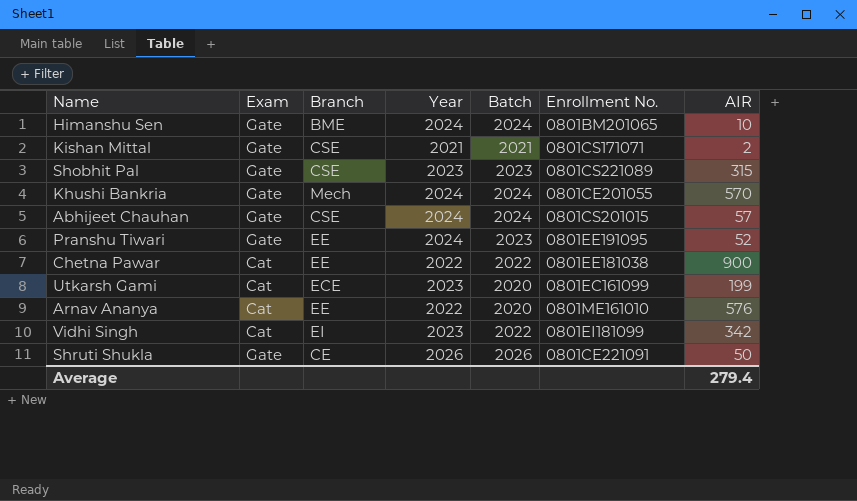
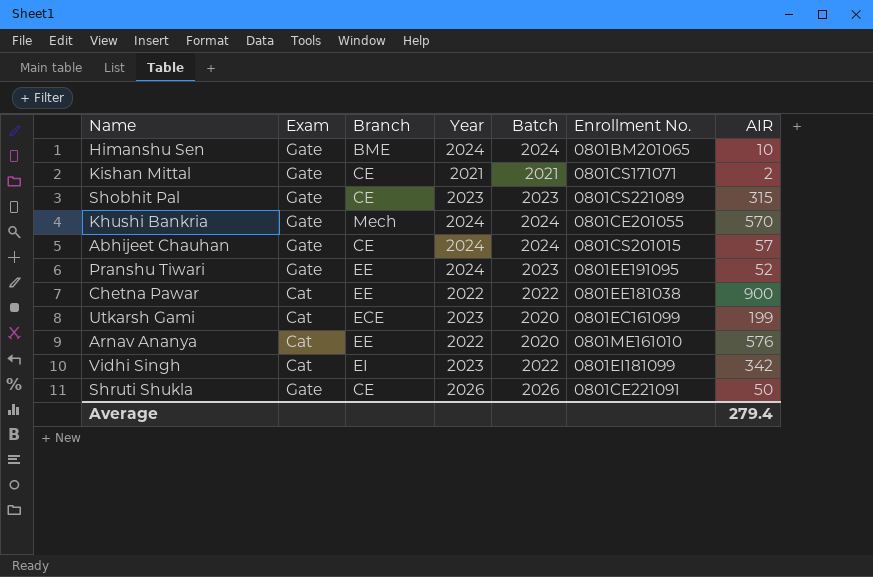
Kishan Mittal | Branch: CSE -> CE
Shobhit Pal | Branch: CSE -> CE
Abhijeet Chauhan | Branch: CSE -> CE

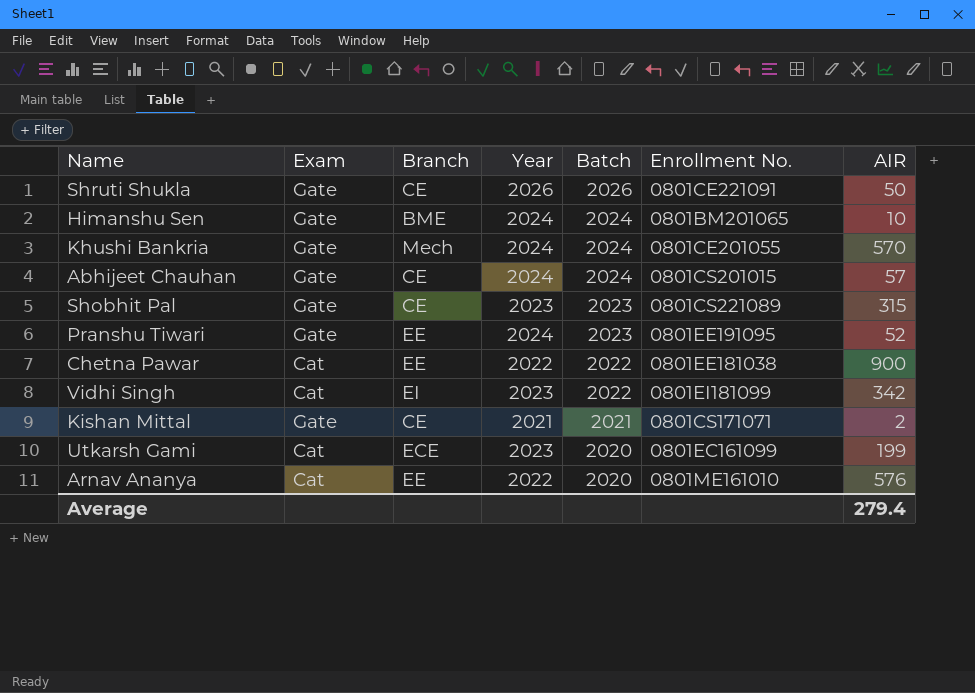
row order: none -> Batch descending

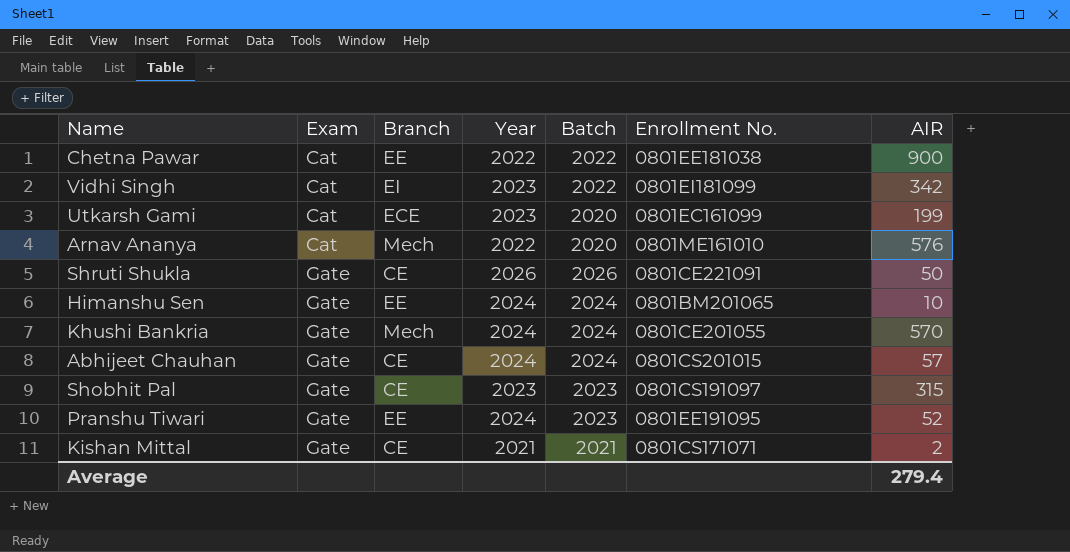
row order: Batch descending -> Exam ascending
Arnav Ananya | Branch: EE -> Mech
Himanshu Sen | Branch: BME -> EE
Shobhit Pal | Enrollment No.: 0801CS221089 -> 0801CS191097

